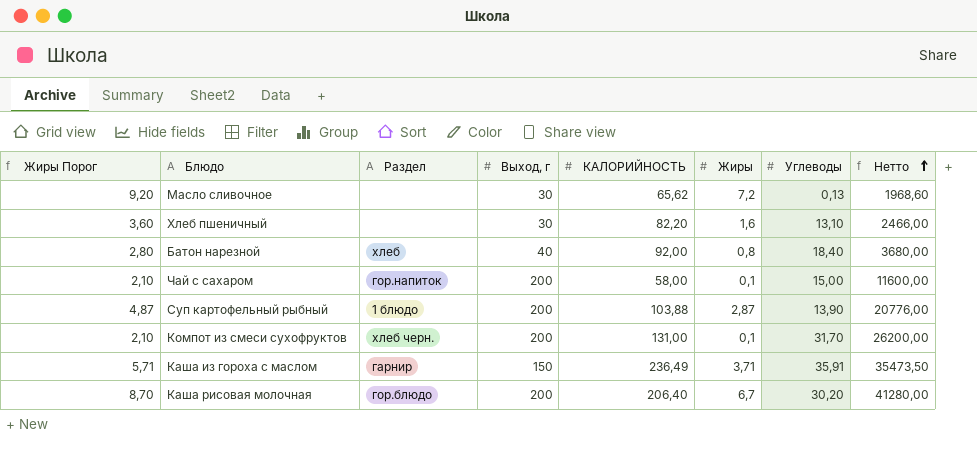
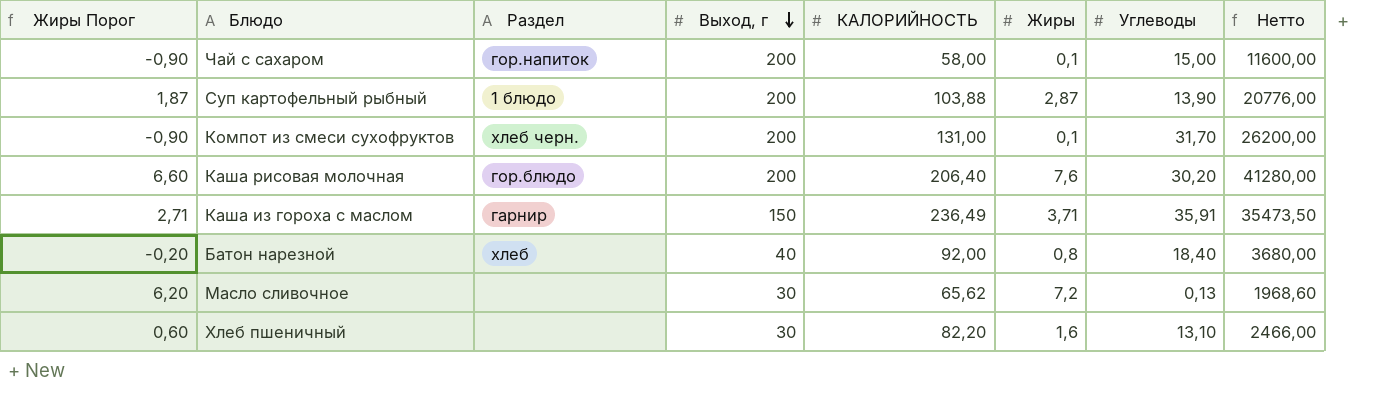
row order: Нетто ascending -> Выход, г descending
column Жиры Порог | formula: [Жиры] + 2 -> [Жиры] - 1
Каша рисовая молочная | Жиры: 6,7 -> 7,6

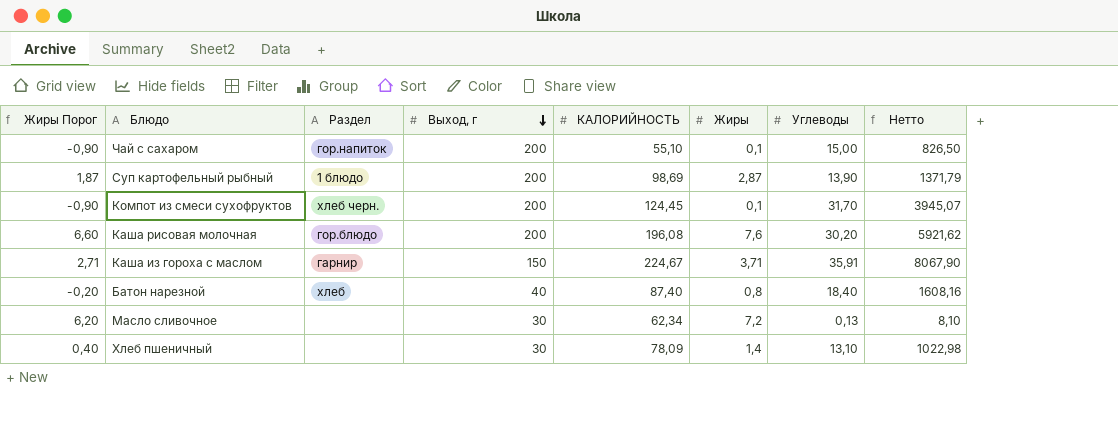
column Нетто | formula: [Выход, г] * [КАЛОРИЙНОСТЬ] -> [КАЛОРИЙНОСТЬ] * [Углеводы]
Чай с сахаром | КАЛОРИЙНОСТЬ: 58,00 -> 55,10
Суп картофельный рыбный | КАЛОРИЙНОСТЬ: 103,88 -> 98,69
Компот из смеси сухофруктов | КАЛОРИЙНОСТЬ: 131,00 -> 124,45
Каша рисовая молочная | КАЛОРИЙНОСТЬ: 206,40 -> 196,08
Каша из гороха с маслом | КАЛОРИЙНОСТЬ: 236,49 -> 224,67
Батон нарезной | КАЛОРИЙНОСТЬ: 92,00 -> 87,40
Масло сливочное | КАЛОРИЙНОСТЬ: 65,62 -> 62,34
Хлеб пшеничный | Жиры Порог: 0,60 -> 0,40
Хлеб пшеничный | КАЛОРИЙНОСТЬ: 82,20 -> 78,09
Хлеб пшеничный | Жиры: 1,6 -> 1,4

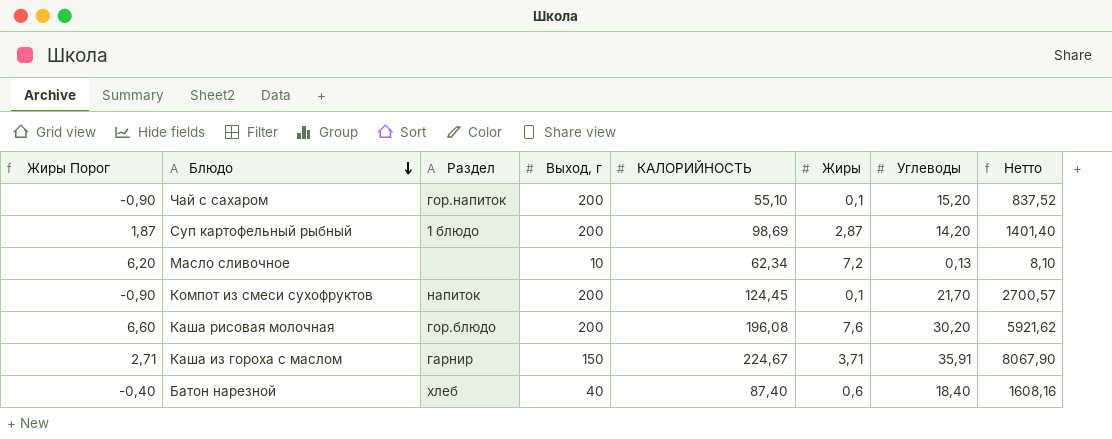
row order: Выход, г descending -> Блюдо descending
row Хлеб пшеничный: 0,40 | none | 30 | 78,09 | 1,4 | 13,10 | 1022,98 -> none
Чай с сахаром | Углеводы: 15,00 -> 15,20
Чай с сахаром | Нетто: 826,50 -> 837,52
Суп картофельный рыбный | Углеводы: 13,90 -> 14,20
Суп картофельный рыбный | Нетто: 1371,79 -> 1401,40
Масло сливочное | Выход, г: 30 -> 10
Компот из смеси сухофруктов | Раздел: хлеб черн. -> напиток
Компот из смеси сухофруктов | Углеводы: 31,70 -> 21,70
Компот из смеси сухофруктов | Нетто: 3945,07 -> 2700,57
Батон нарезной | Жиры Порог: -0,20 -> -0,40
Батон нарезной | Жиры: 0,8 -> 0,6

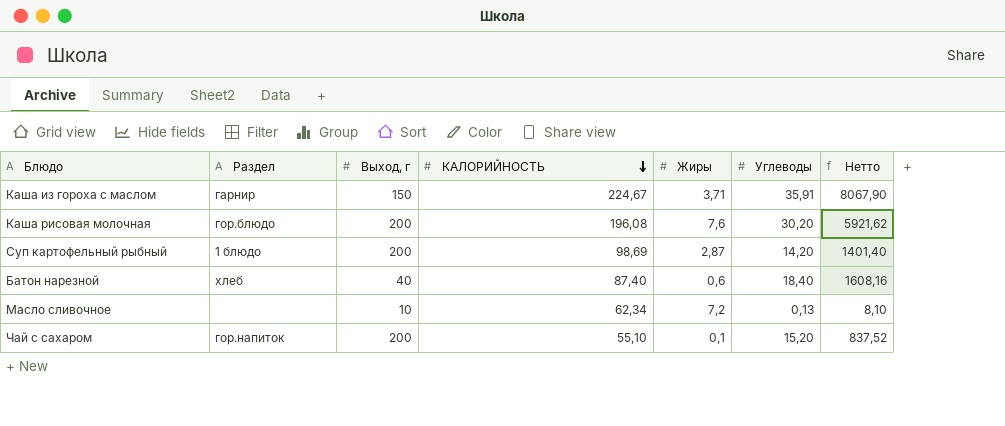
row order: Блюдо descending -> КАЛОРИЙНОСТЬ descending
column Жиры Порог | formula: [Жиры] - 1 -> none
row Компот из смеси сухофруктов: -0,90 | напиток | 200 | 124,45 | 0,1 | 21,70 | 2700,57 -> none

